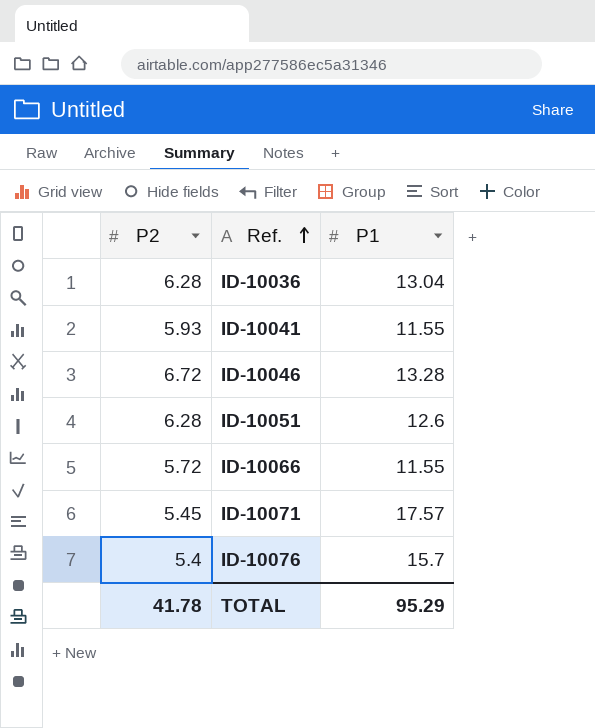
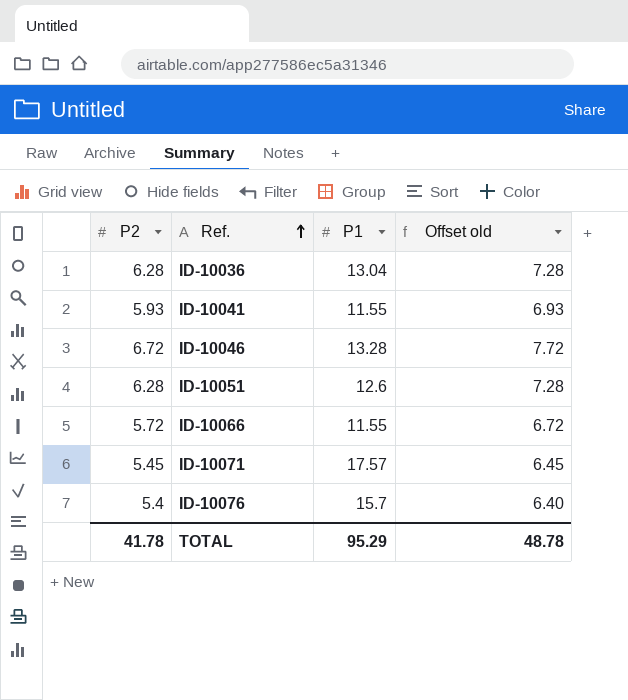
column Offset old | formula: none -> [P2] + 1

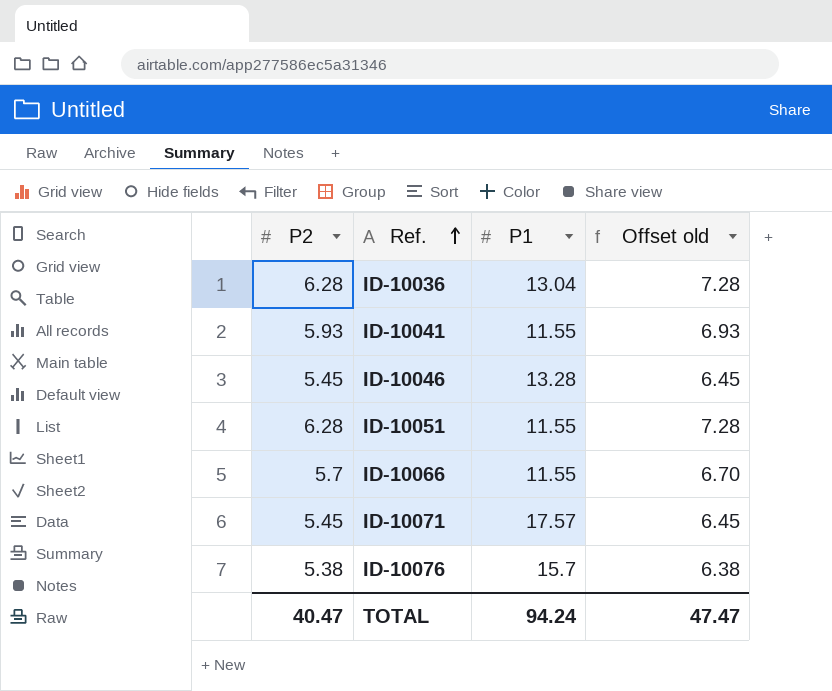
ID-10046 | P2: 6.72 -> 5.45
ID-10046 | Offset old: 7.72 -> 6.45
ID-10051 | P1: 12.6 -> 11.55
ID-10066 | P2: 5.72 -> 5.7
ID-10066 | Offset old: 6.72 -> 6.70
ID-10076 | P2: 5.4 -> 5.38
ID-10076 | Offset old: 6.40 -> 6.38
TOTAL | P2: 41.78 -> 40.47
TOTAL | P1: 95.29 -> 94.24
TOTAL | Offset old: 48.78 -> 47.47

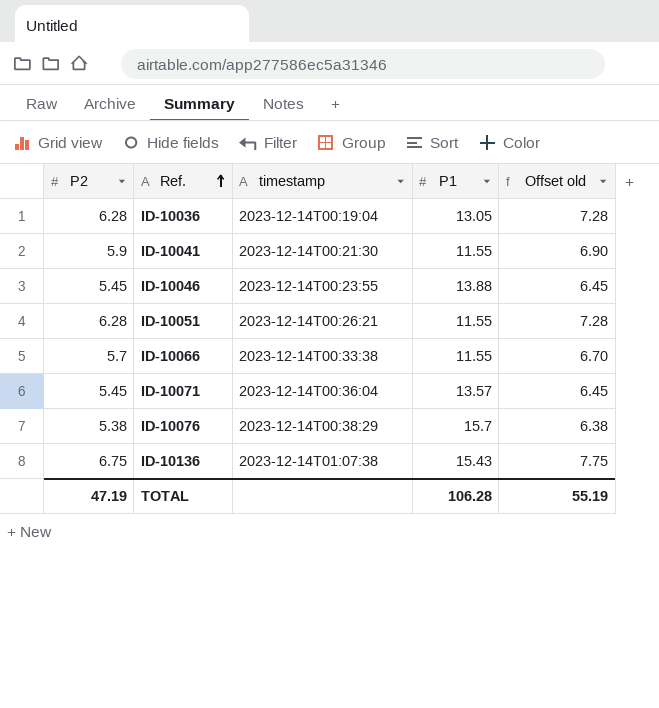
column timestamp | position: none -> 3
ID-10036 | P1: 13.04 -> 13.05
ID-10041 | P2: 5.93 -> 5.9
ID-10041 | Offset old: 6.93 -> 6.90
ID-10046 | P1: 13.28 -> 13.88
ID-10071 | P1: 17.57 -> 13.57
row ID-10136: none -> 6.75 | 2023-12-14T01:07:38 | 15.43 | 7.75
TOTAL | P2: 40.47 -> 47.19
TOTAL | P1: 94.24 -> 106.28
TOTAL | Offset old: 47.47 -> 55.19

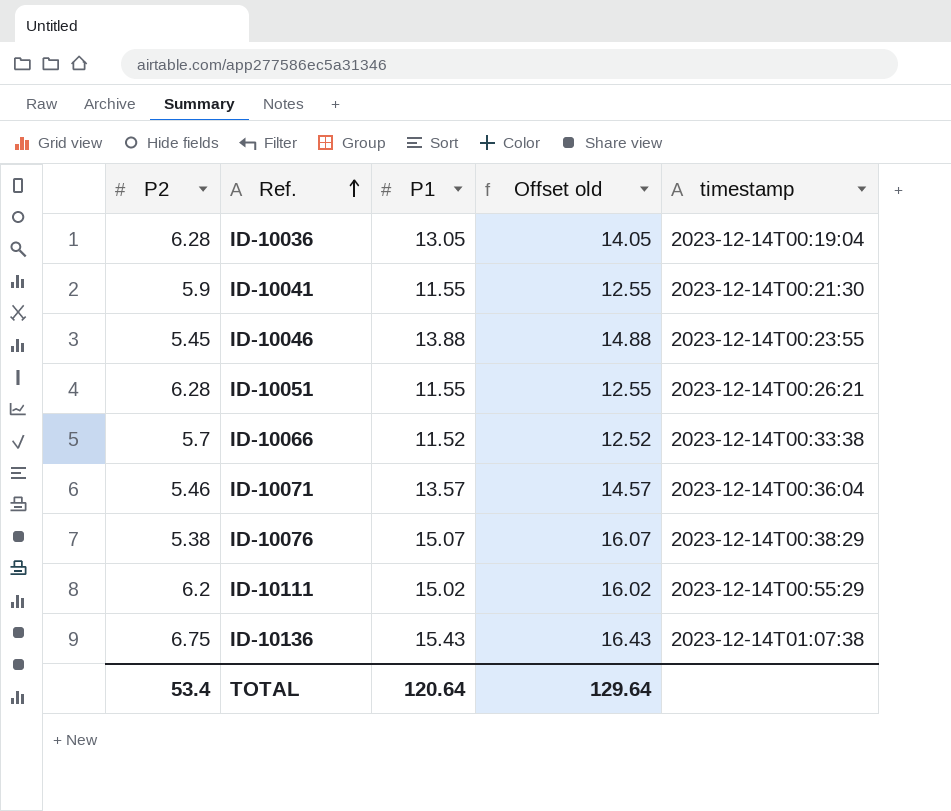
column Offset old | formula: [P2] + 1 -> [P1] + 1
column timestamp | position: 3 -> 5
ID-10066 | P1: 11.55 -> 11.52
ID-10071 | P2: 5.45 -> 5.46
ID-10076 | P1: 15.7 -> 15.07
row ID-10111: none -> 6.2 | 15.02 | 16.02 | 2023-12-14T00:55:29
TOTAL | P2: 47.19 -> 53.4
TOTAL | P1: 106.28 -> 120.64
TOTAL | Offset old: 55.19 -> 129.64

